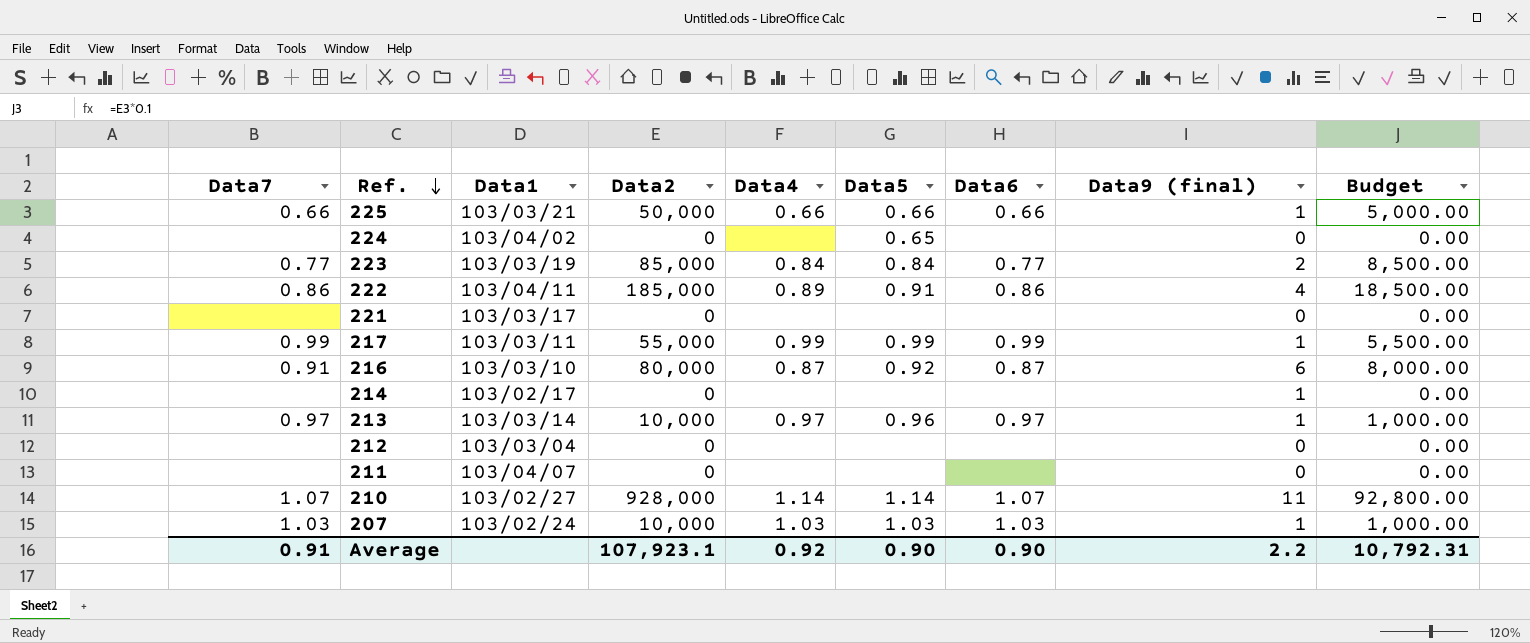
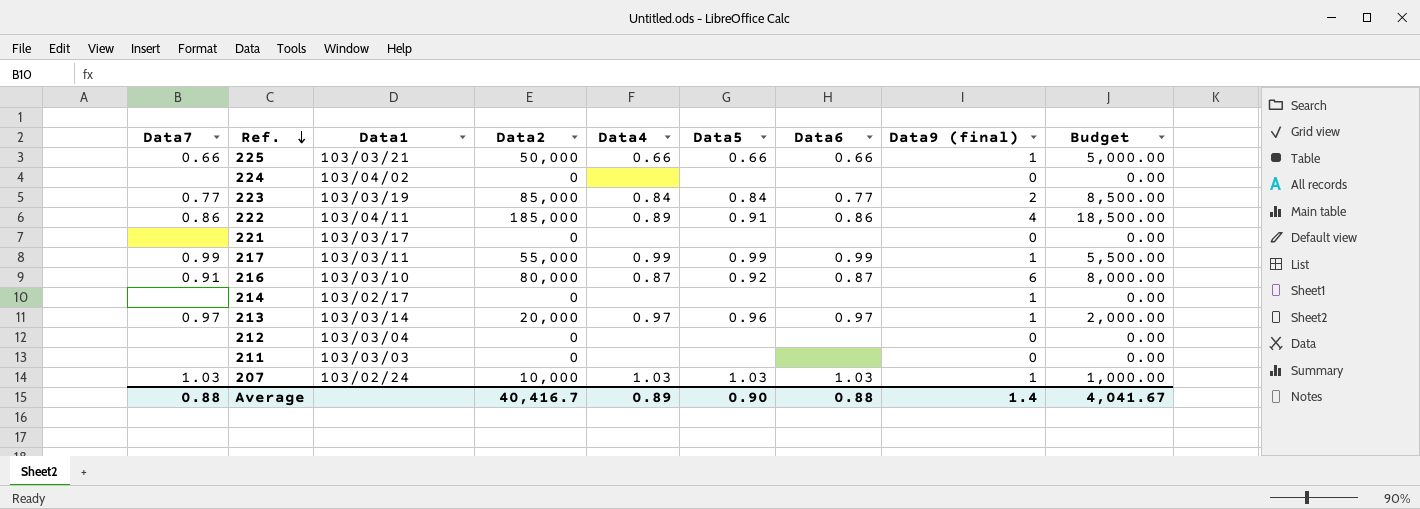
row 210: 1.07 | 103/02/27 | 928,000 | 1.14 | 1.14 | 1.07 | 11 | 92,800.00 -> none
224 | Data5: 0.65 -> none
213 | Data2: 10,000 -> 20,000
213 | Budget: 1,000.00 -> 2,000.00
211 | Data1: 103/04/07 -> 103/03/03
Average | Data7: 0.91 -> 0.88
Average | Data2: 107,923.1 -> 40,416.7
Average | Data4: 0.92 -> 0.89
Average | Data6: 0.90 -> 0.88
Average | Data9 (final): 2.2 -> 1.4
Average | Budget: 10,792.31 -> 4,041.67

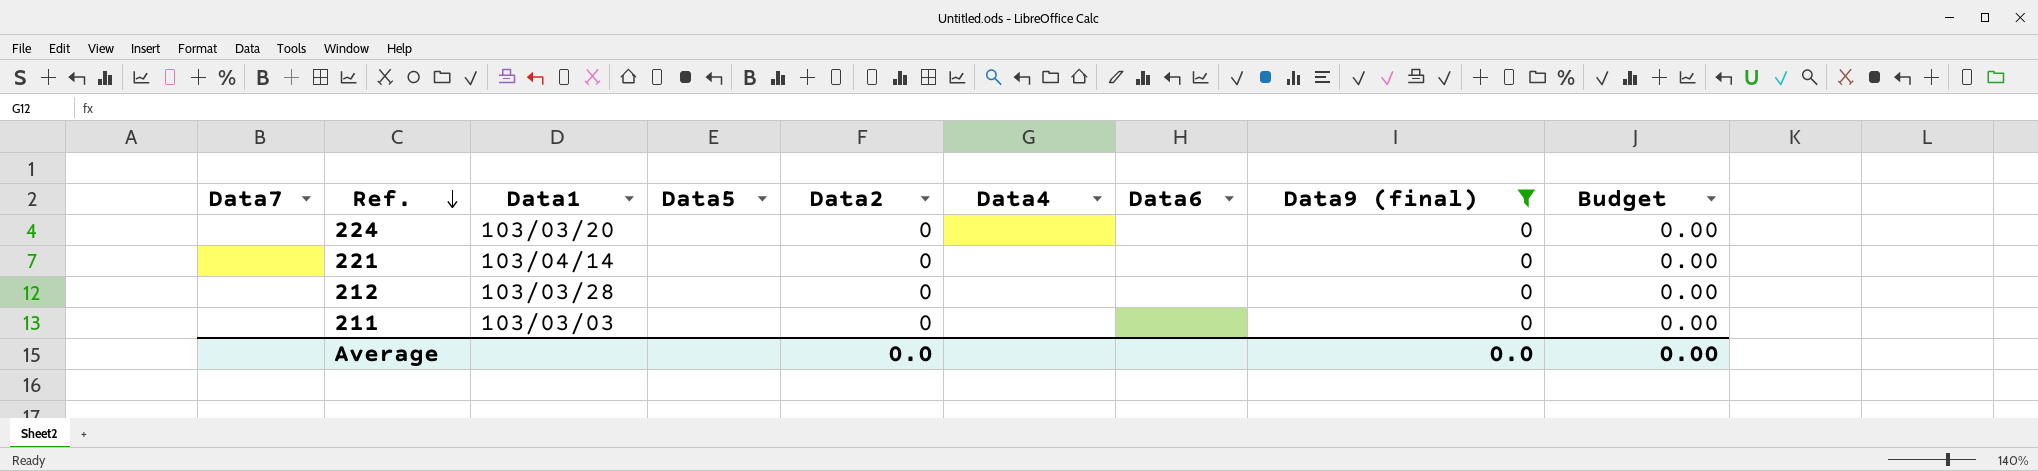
filter: none -> Data9 (final) = 0
column Data5 | position: 6 -> 4
224 | Data1: 103/04/02 -> 103/03/20
221 | Data1: 103/03/17 -> 103/04/14
212 | Data1: 103/03/04 -> 103/03/28
Average | Data7: 0.88 -> none
Average | Data5: 0.90 -> none
Average | Data2: 40,416.7 -> 0.0
Average | Data4: 0.89 -> none
Average | Data6: 0.88 -> none
Average | Data9 (final): 1.4 -> 0.0
Average | Budget: 4,041.67 -> 0.00

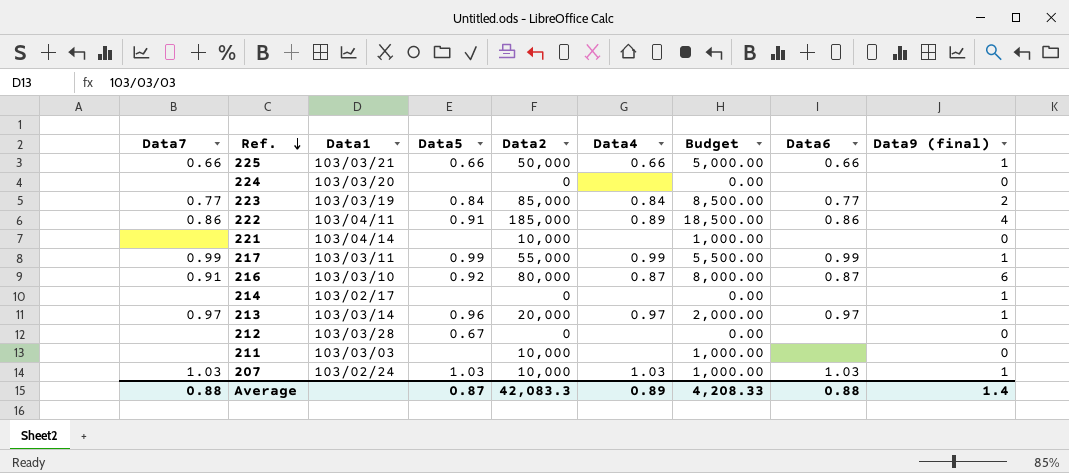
filter: Data9 (final) = 0 -> none
column Budget | position: 9 -> 7
221 | Data2: 0 -> 10,000
221 | Budget: 0.00 -> 1,000.00
212 | Data5: none -> 0.67
211 | Data2: 0 -> 10,000
211 | Budget: 0.00 -> 1,000.00
Average | Data7: none -> 0.88
Average | Data5: none -> 0.87
Average | Data2: 0.0 -> 42,083.3
Average | Data4: none -> 0.89
Average | Budget: 0.00 -> 4,208.33
Average | Data6: none -> 0.88
Average | Data9 (final): 0.0 -> 1.4

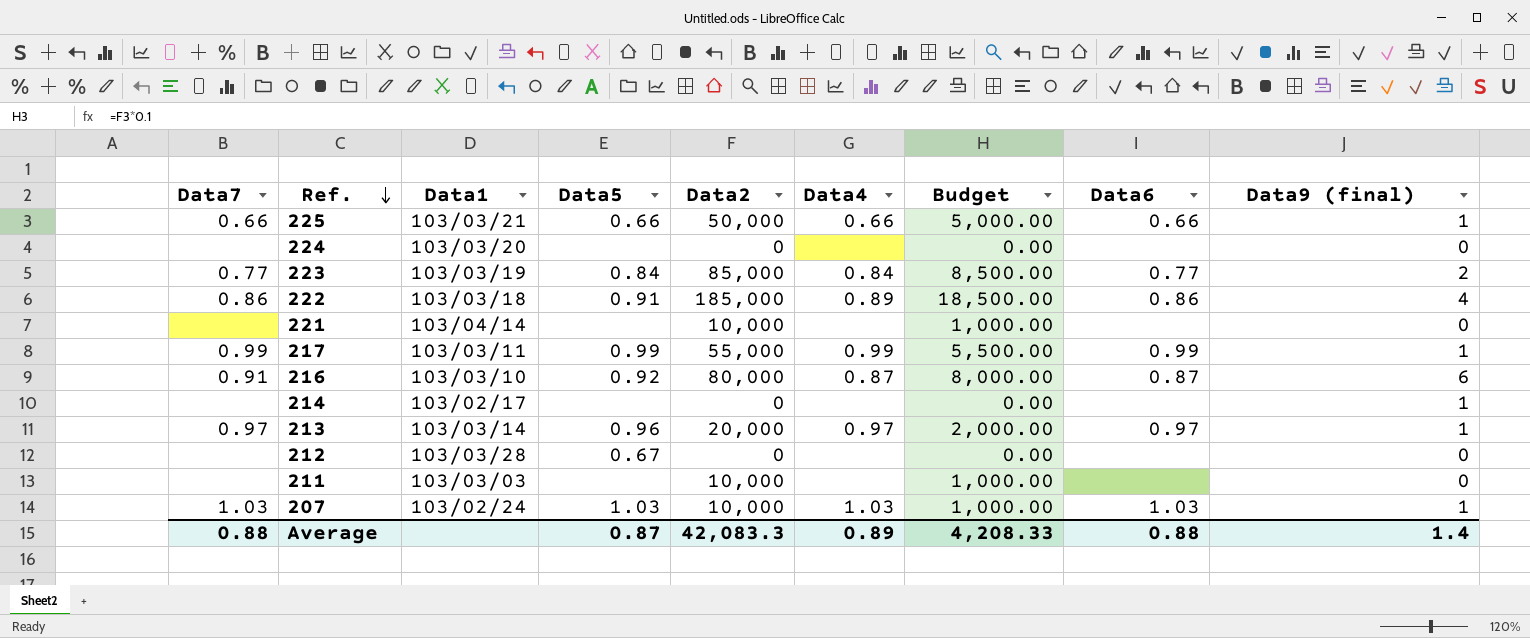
222 | Data1: 103/04/11 -> 103/03/18

